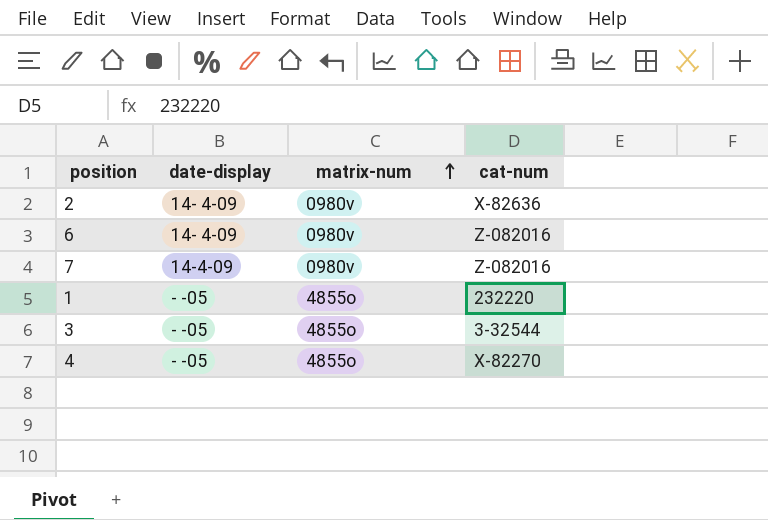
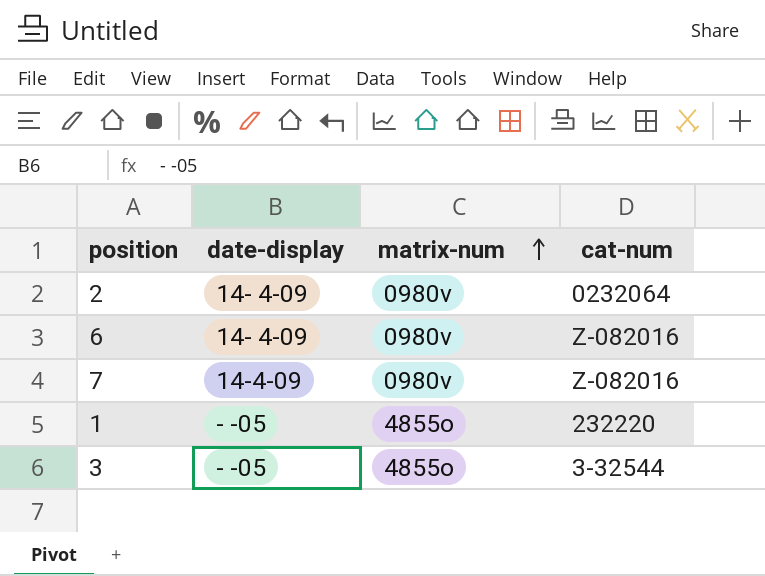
row 4: - -05 | 4855o | X-82270 -> none
2 | cat-num: X-82636 -> 0232064

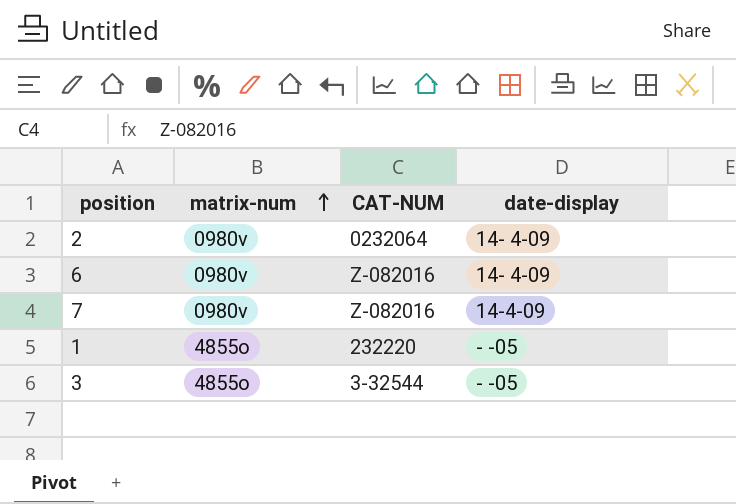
column name: cat-num -> CAT-NUM
column date-display | position: 2 -> 4

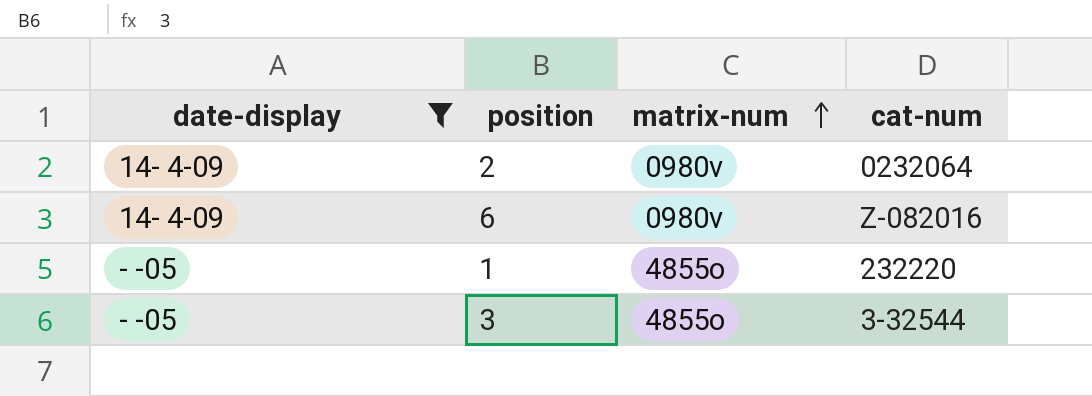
filter: none -> date-display != 14-4-09
column date-display | position: 4 -> 1
column name: CAT-NUM -> cat-num

